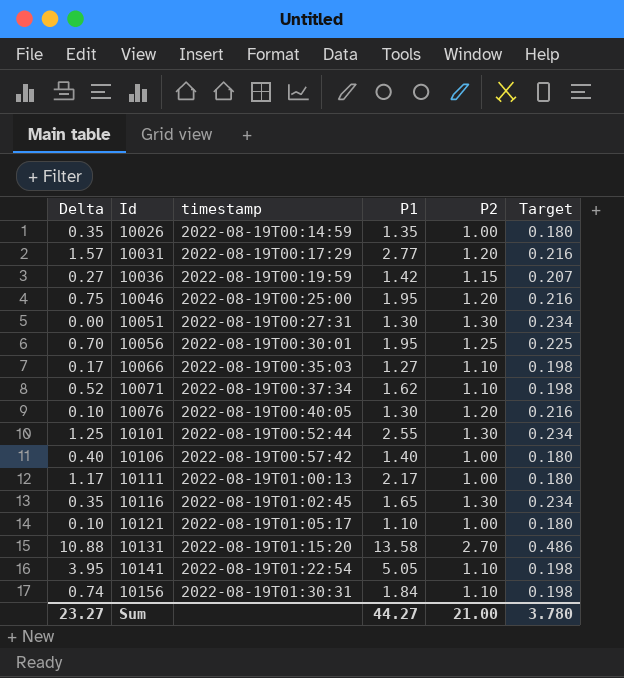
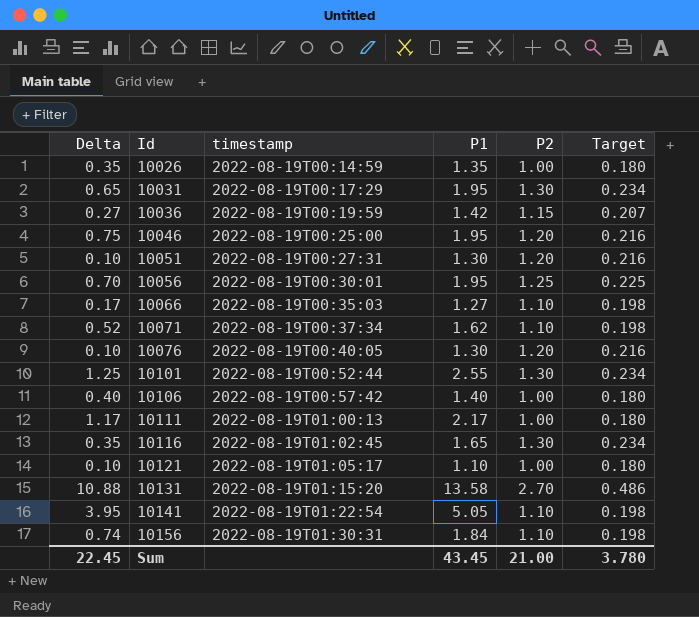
10031 | Delta: 1.57 -> 0.65
10031 | P1: 2.77 -> 1.95
10031 | P2: 1.20 -> 1.30
10031 | Target: 0.216 -> 0.234
10051 | Delta: 0.00 -> 0.10
10051 | P2: 1.30 -> 1.20
10051 | Target: 0.234 -> 0.216
Sum | Delta: 23.27 -> 22.45
Sum | P1: 44.27 -> 43.45

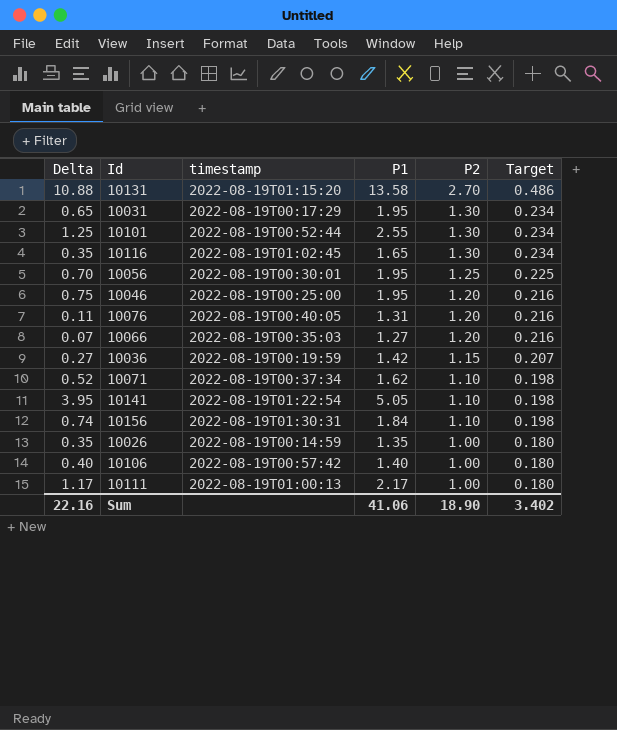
row order: Id ascending -> P2 descending
row 10051: 0.10 | 2022-08-19T00:27:31 | 1.30 | 1.20 | 0.216 -> none
row 10121: 0.10 | 2022-08-19T01:05:17 | 1.10 | 1.00 | 0.180 -> none
10076 | Delta: 0.10 -> 0.11
10076 | P1: 1.30 -> 1.31
10066 | Delta: 0.17 -> 0.07
10066 | P2: 1.10 -> 1.20
10066 | Target: 0.198 -> 0.216
Sum | Delta: 22.45 -> 22.16
Sum | P1: 43.45 -> 41.06
Sum | P2: 21.00 -> 18.90
Sum | Target: 3.780 -> 3.402

